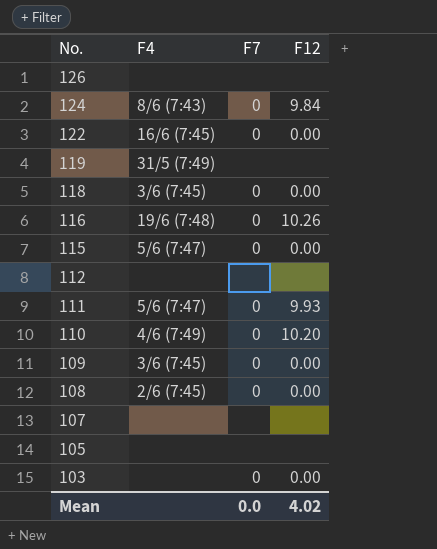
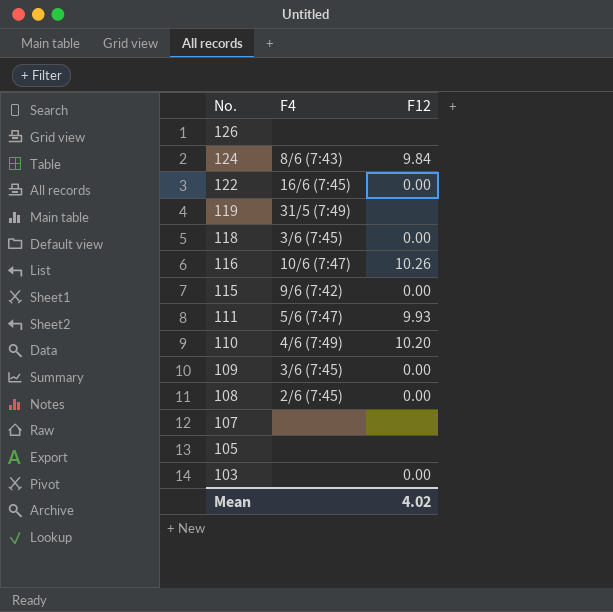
column F7 | position: 3 -> none
row 112: none | none | none -> none
116 | F4: 19/6 (7:48) -> 10/6 (7:47)
115 | F4: 5/6 (7:47) -> 9/6 (7:42)

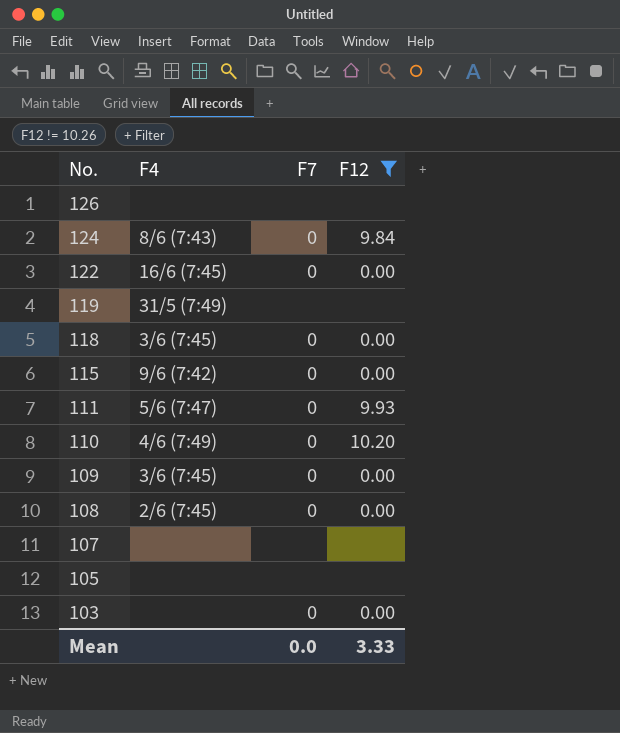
filter: none -> F12 != 10.26
column F7 | position: none -> 3
Mean | F12: 4.02 -> 3.33

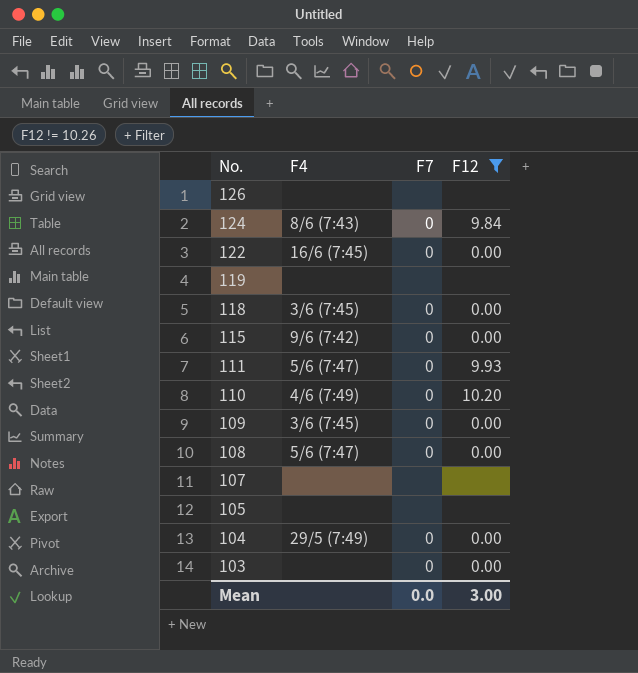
119 | F4: 31/5 (7:49) -> none
108 | F4: 2/6 (7:45) -> 5/6 (7:47)
row 104: none -> 29/5 (7:49) | 0 | 0.00
Mean | F12: 3.33 -> 3.00

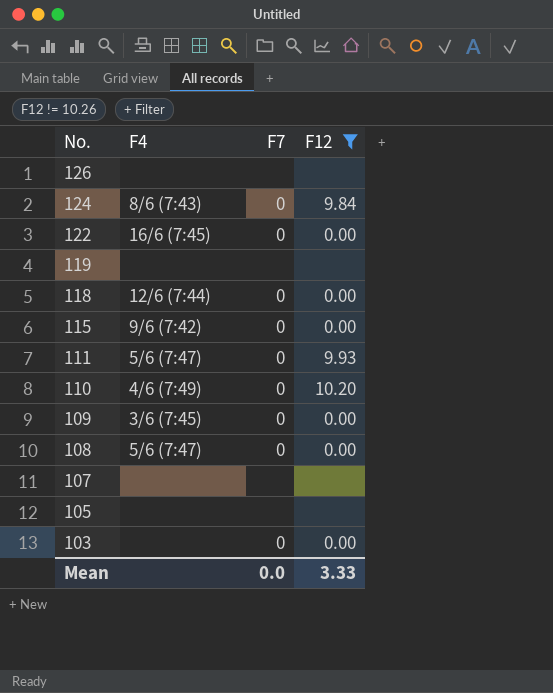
row 104: 29/5 (7:49) | 0 | 0.00 -> none
118 | F4: 3/6 (7:45) -> 12/6 (7:44)
Mean | F12: 3.00 -> 3.33

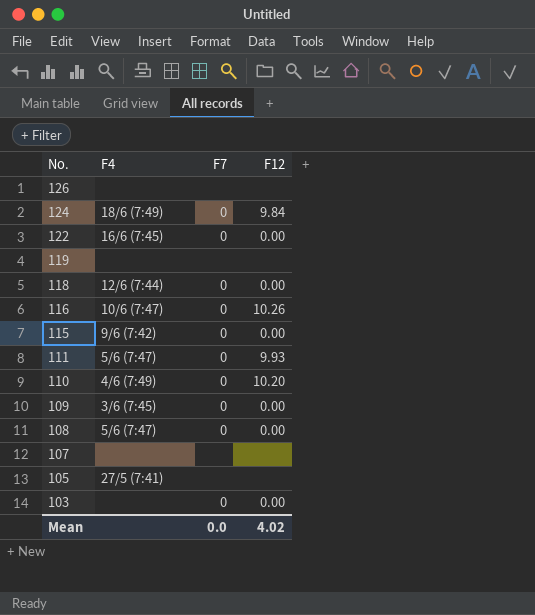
filter: F12 != 10.26 -> none
124 | F4: 8/6 (7:43) -> 18/6 (7:49)
105 | F4: none -> 27/5 (7:41)
Mean | F12: 3.33 -> 4.02

